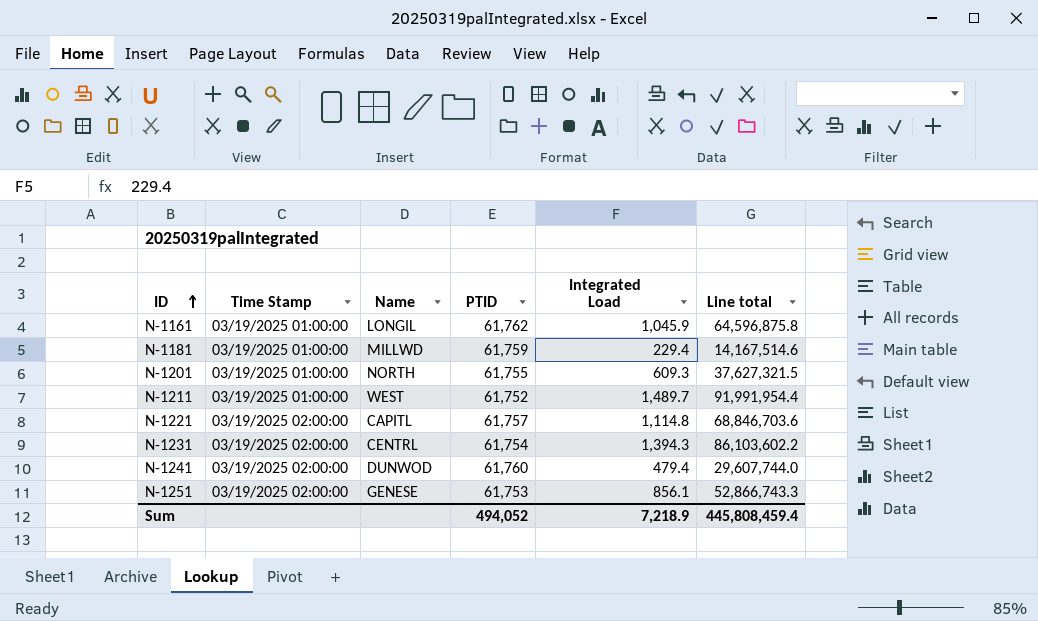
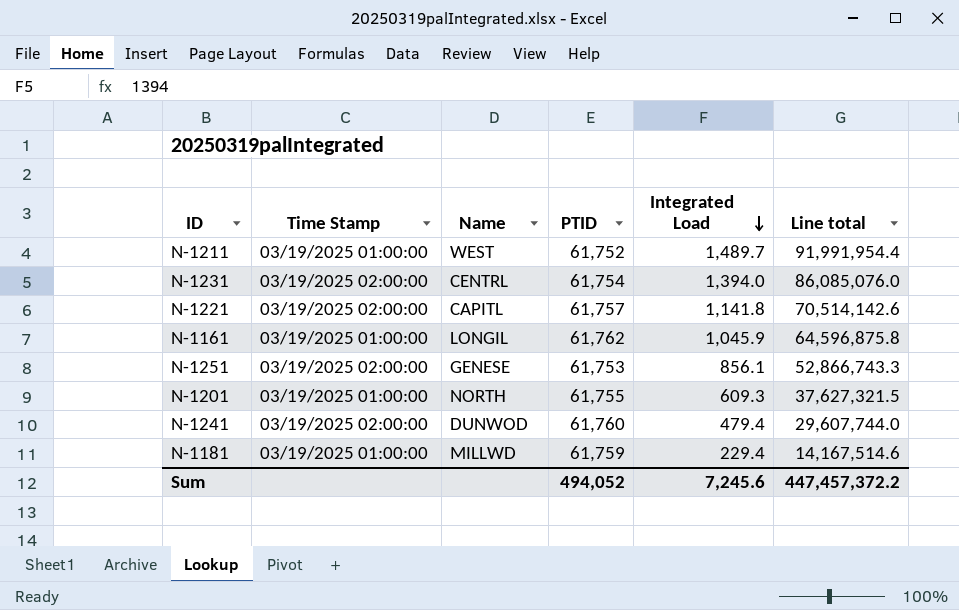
row order: ID ascending -> Integrated Load descending
N-1231 | Integrated Load: 1,394.3 -> 1,394.0
N-1231 | Line total: 86,103,602.2 -> 86,085,076.0
N-1221 | Integrated Load: 1,114.8 -> 1,141.8
N-1221 | Line total: 68,846,703.6 -> 70,514,142.6
Sum | Integrated Load: 7,218.9 -> 7,245.6
Sum | Line total: 445,808,459.4 -> 447,457,372.2

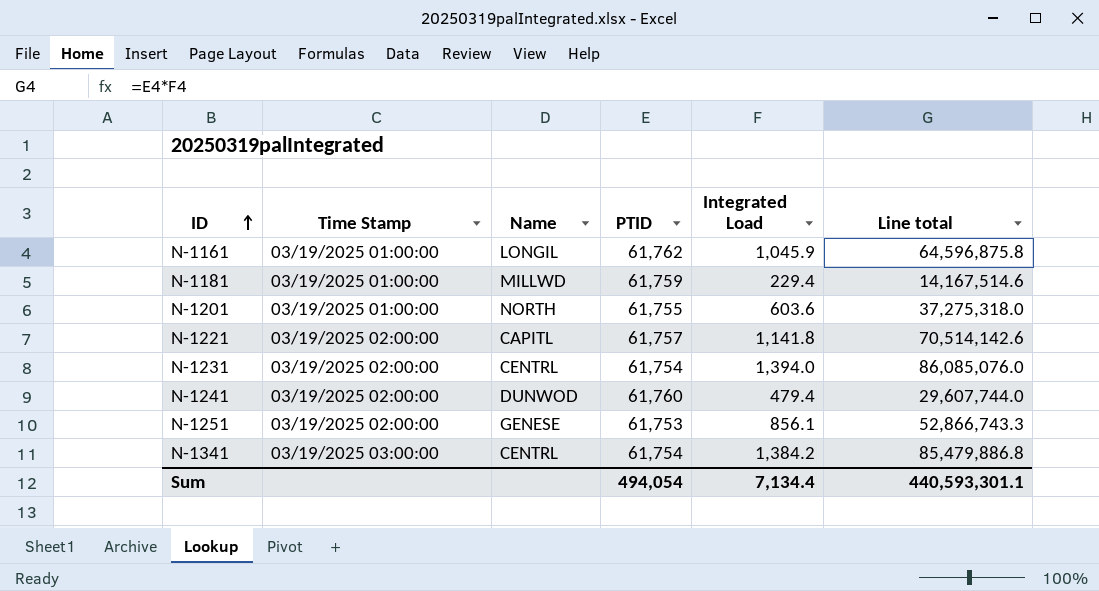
row order: Integrated Load descending -> ID ascending
row N-1211: 03/19/2025 01:00:00 | WEST | 61,752 | 1,489.7 | 91,991,954.4 -> none
N-1201 | Integrated Load: 609.3 -> 603.6
N-1201 | Line total: 37,627,321.5 -> 37,275,318.0
row N-1341: none -> 03/19/2025 03:00:00 | CENTRL | 61,754 | 1,384.2 | 85,479,886.8
Sum | PTID: 494,052 -> 494,054
Sum | Integrated Load: 7,245.6 -> 7,134.4
Sum | Line total: 447,457,372.2 -> 440,593,301.1

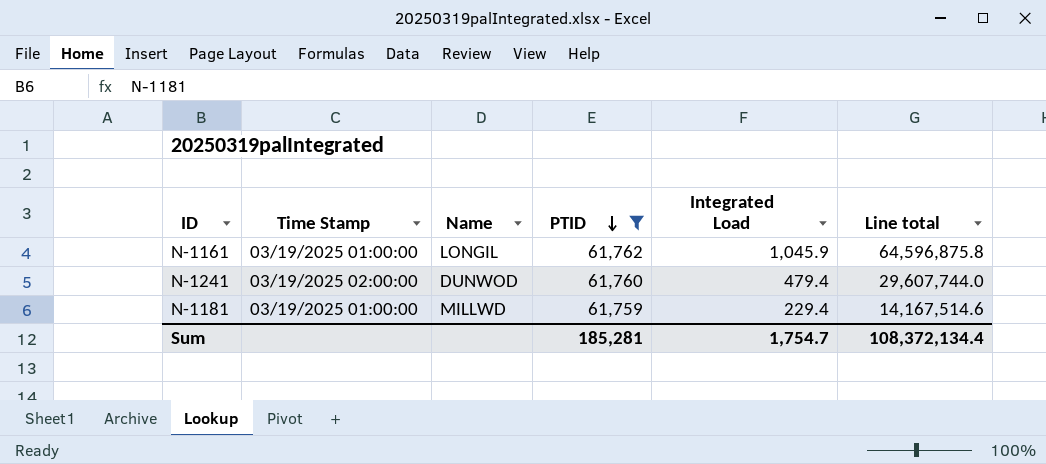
filter: none -> PTID >= 61,759
row order: ID ascending -> PTID descending
Sum | PTID: 494,054 -> 185,281
Sum | Integrated Load: 7,134.4 -> 1,754.7
Sum | Line total: 440,593,301.1 -> 108,372,134.4

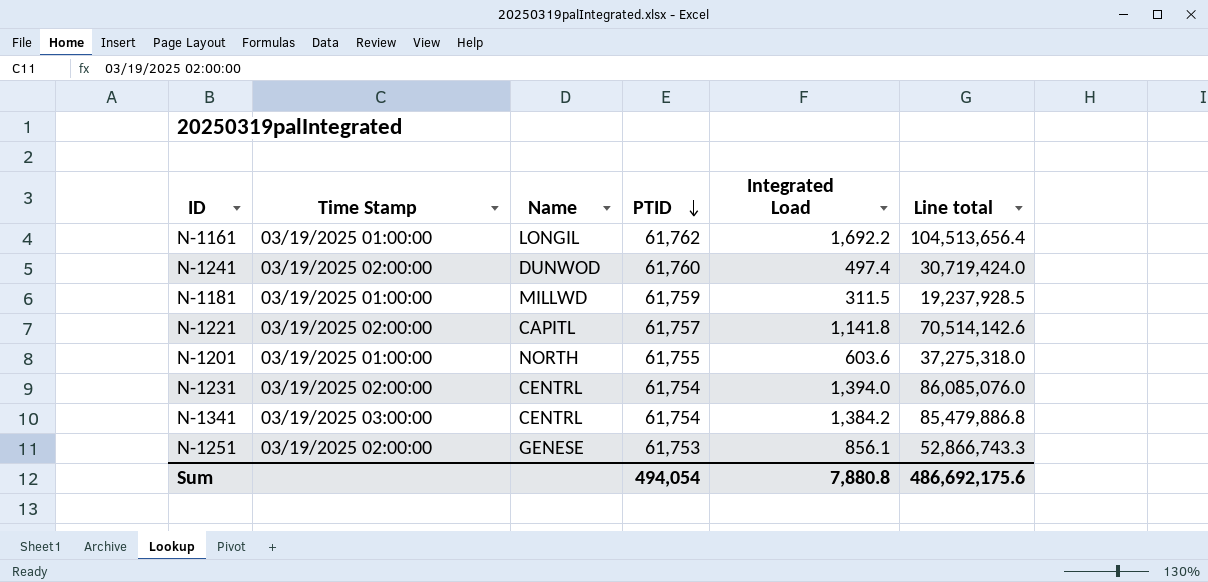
filter: PTID >= 61,759 -> none
N-1161 | Integrated Load: 1,045.9 -> 1,692.2
N-1161 | Line total: 64,596,875.8 -> 104,513,656.4
N-1241 | Integrated Load: 479.4 -> 497.4
N-1241 | Line total: 29,607,744.0 -> 30,719,424.0
N-1181 | Integrated Load: 229.4 -> 311.5
N-1181 | Line total: 14,167,514.6 -> 19,237,928.5
Sum | PTID: 185,281 -> 494,054
Sum | Integrated Load: 1,754.7 -> 7,880.8
Sum | Line total: 108,372,134.4 -> 486,692,175.6

